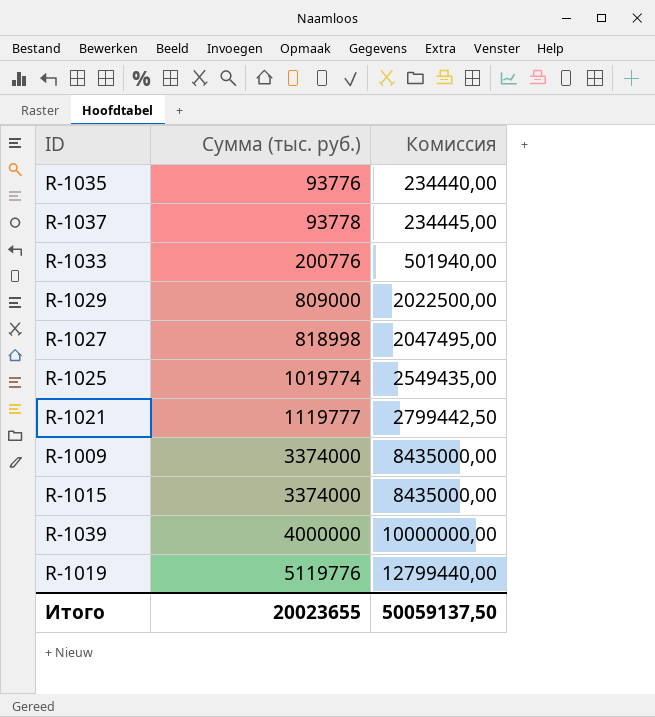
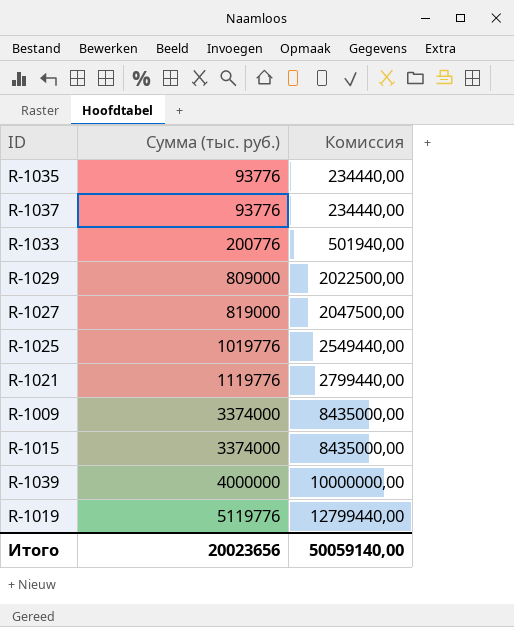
R-1037 | Сумма (тыс. руб.): 93778 -> 93776
R-1037 | Комиссия: 234445,00 -> 234440,00
R-1027 | Сумма (тыс. руб.): 818998 -> 819000
R-1027 | Комиссия: 2047495,00 -> 2047500,00
R-1025 | Сумма (тыс. руб.): 1019774 -> 1019776
R-1025 | Комиссия: 2549435,00 -> 2549440,00
R-1021 | Сумма (тыс. руб.): 1119777 -> 1119776
R-1021 | Комиссия: 2799442,50 -> 2799440,00
Итого | Сумма (тыс. руб.): 20023655 -> 20023656
Итого | Комиссия: 50059137,50 -> 50059140,00

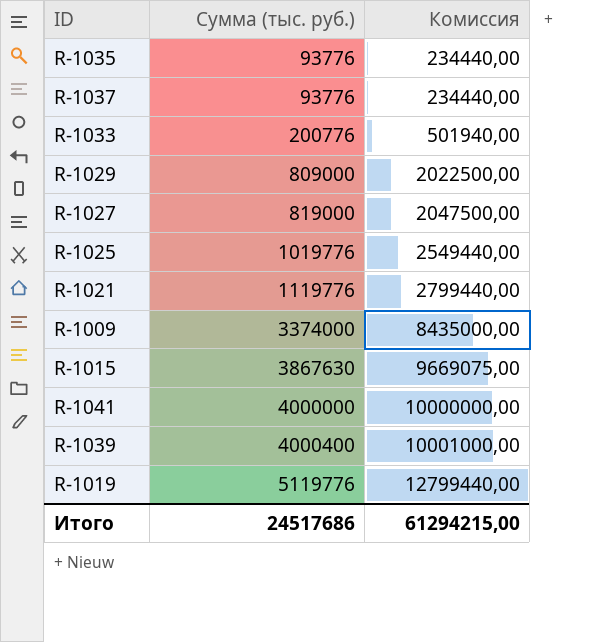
R-1015 | Сумма (тыс. руб.): 3374000 -> 3867630
R-1015 | Комиссия: 8435000,00 -> 9669075,00
row R-1041: none -> 4000000 | 10000000,00
R-1039 | Сумма (тыс. руб.): 4000000 -> 4000400
R-1039 | Комиссия: 10000000,00 -> 10001000,00
Итого | Сумма (тыс. руб.): 20023656 -> 24517686
Итого | Комиссия: 50059140,00 -> 61294215,00

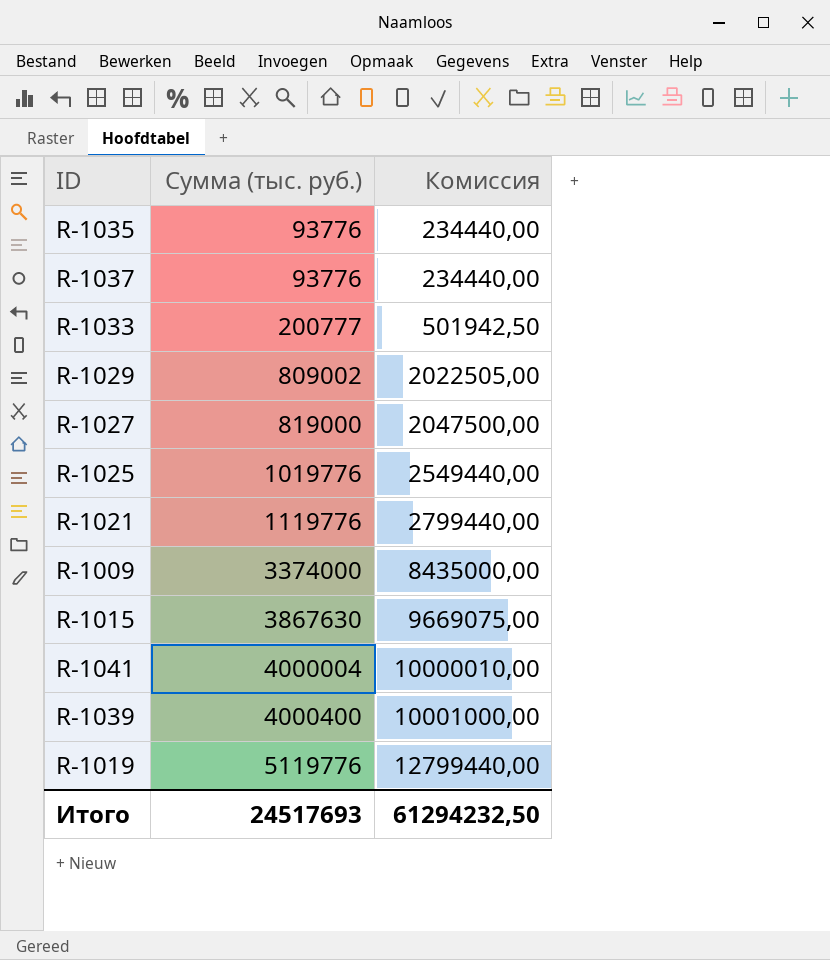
R-1033 | Сумма (тыс. руб.): 200776 -> 200777
R-1033 | Комиссия: 501940,00 -> 501942,50
R-1029 | Сумма (тыс. руб.): 809000 -> 809002
R-1029 | Комиссия: 2022500,00 -> 2022505,00
R-1041 | Сумма (тыс. руб.): 4000000 -> 4000004
R-1041 | Комиссия: 10000000,00 -> 10000010,00
Итого | Сумма (тыс. руб.): 24517686 -> 24517693
Итого | Комиссия: 61294215,00 -> 61294232,50

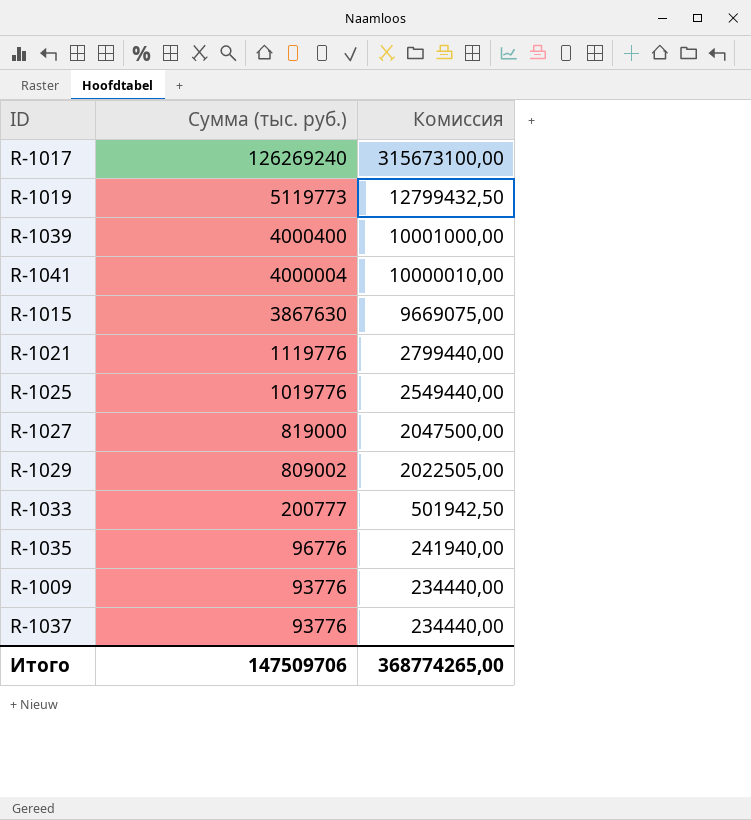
row order: Сумма (тыс. руб.) ascending -> Сумма (тыс. руб.) descending
row R-1017: none -> 126269240 | 315673100,00
R-1019 | Сумма (тыс. руб.): 5119776 -> 5119773
R-1019 | Комиссия: 12799440,00 -> 12799432,50
R-1035 | Сумма (тыс. руб.): 93776 -> 96776
R-1035 | Комиссия: 234440,00 -> 241940,00
R-1009 | Сумма (тыс. руб.): 3374000 -> 93776
R-1009 | Комиссия: 8435000,00 -> 234440,00
Итого | Сумма (тыс. руб.): 24517693 -> 147509706
Итого | Комиссия: 61294232,50 -> 368774265,00

